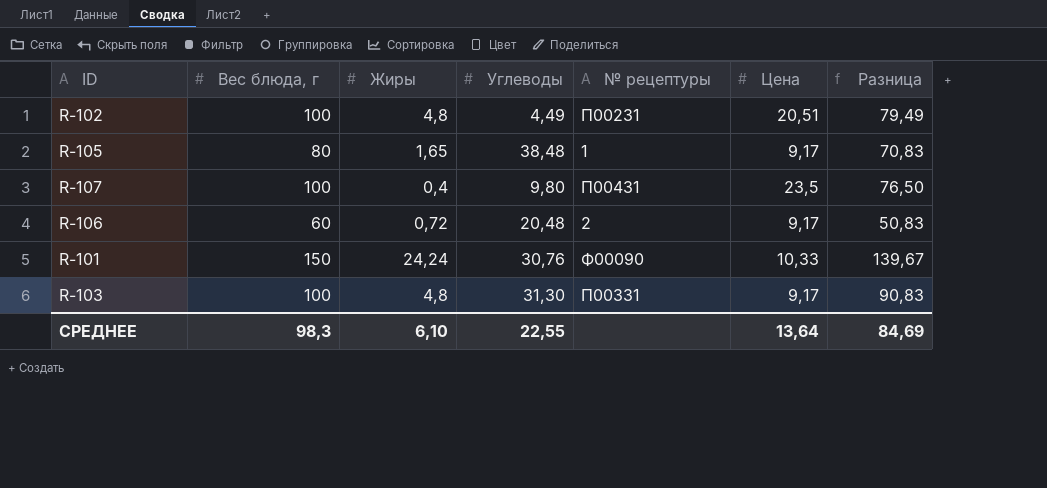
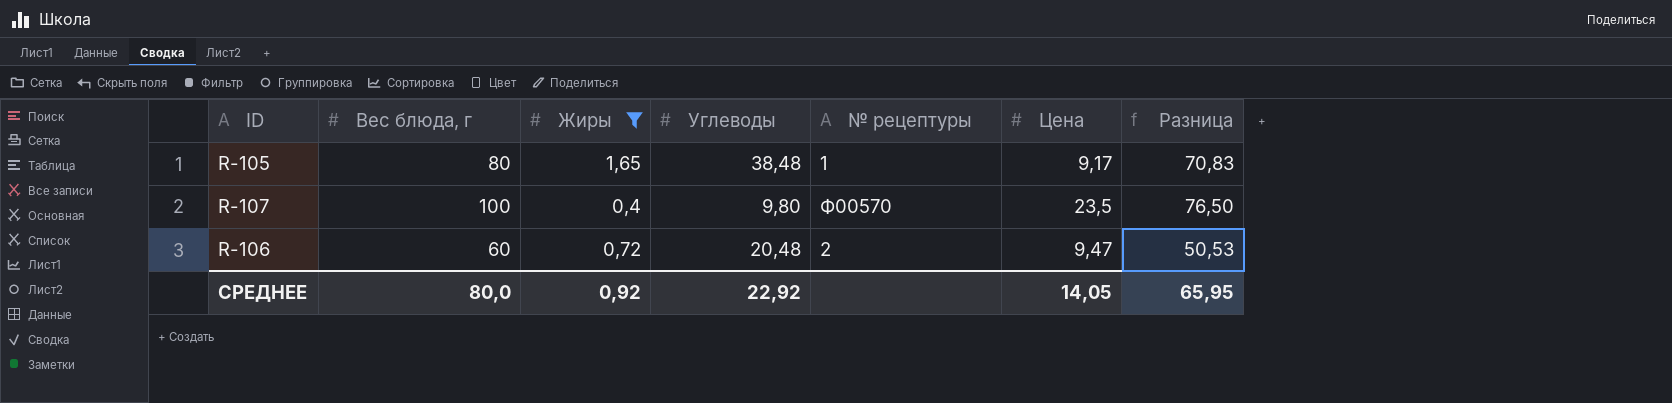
filter: none -> Жиры <= 1,65
R-107 | № рецептуры: П00431 -> Ф00570
R-106 | Цена: 9,17 -> 9,47
R-106 | Разница: 50,83 -> 50,53
СРЕДНЕЕ | Вес блюда, г: 98,3 -> 80,0
СРЕДНЕЕ | Жиры: 6,10 -> 0,92
СРЕДНЕЕ | Углеводы: 22,55 -> 22,92
СРЕДНЕЕ | Цена: 13,64 -> 14,05
СРЕДНЕЕ | Разница: 84,69 -> 65,95

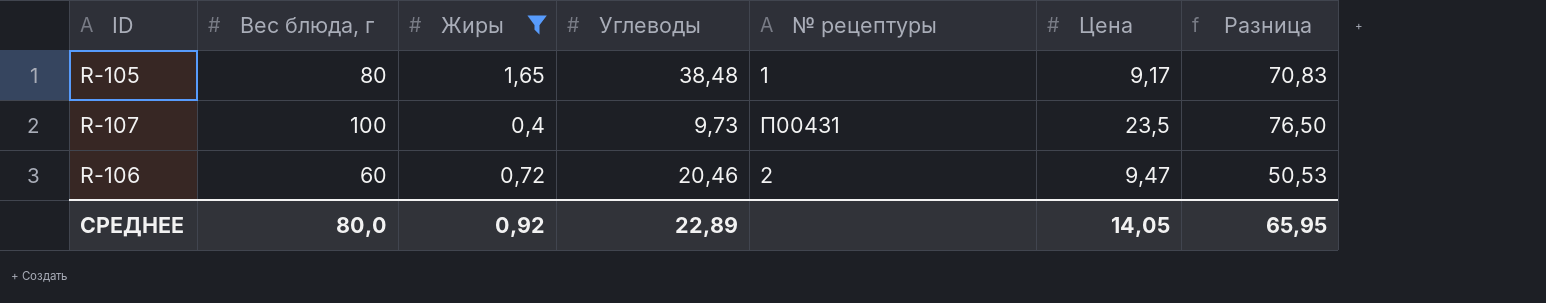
R-107 | Углеводы: 9,80 -> 9,73
R-107 | № рецептуры: Ф00570 -> П00431
R-106 | Углеводы: 20,48 -> 20,46
СРЕДНЕЕ | Углеводы: 22,92 -> 22,89

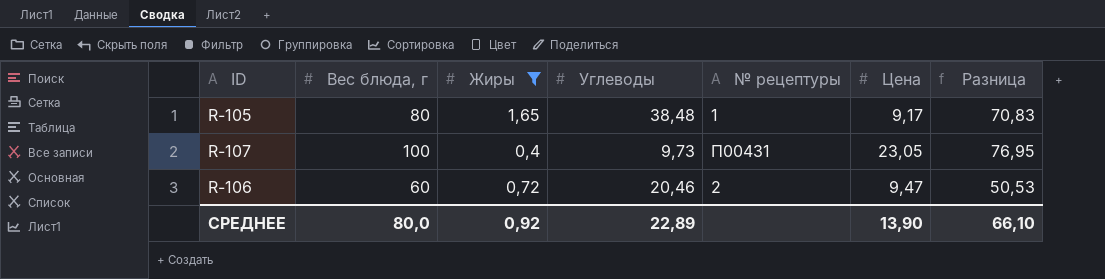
R-107 | Цена: 23,5 -> 23,05
R-107 | Разница: 76,50 -> 76,95
СРЕДНЕЕ | Цена: 14,05 -> 13,90
СРЕДНЕЕ | Разница: 65,95 -> 66,10

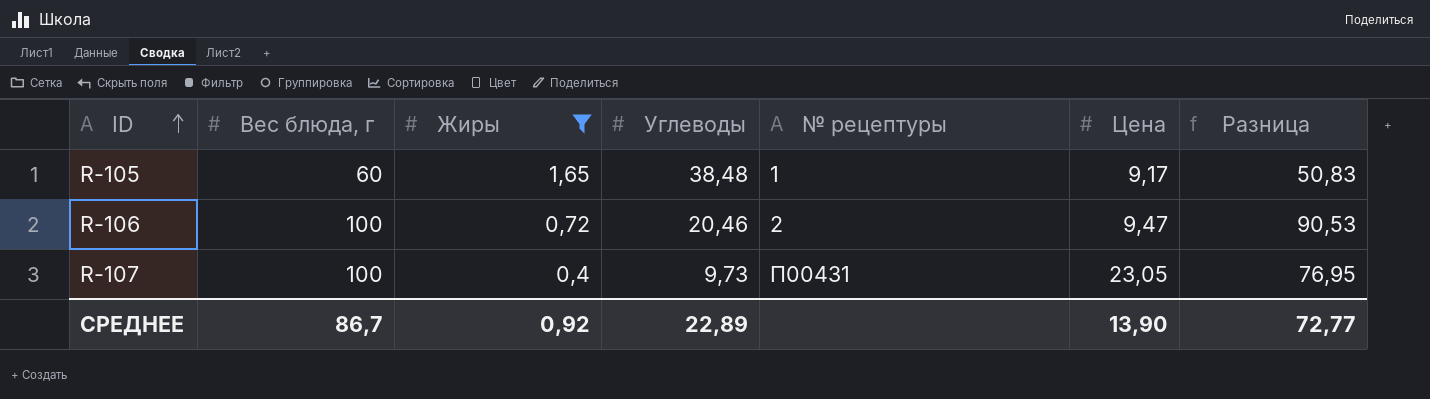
row order: none -> ID ascending
R-105 | Вес блюда, г: 80 -> 60
R-105 | Разница: 70,83 -> 50,83
R-106 | Вес блюда, г: 60 -> 100
R-106 | Разница: 50,53 -> 90,53
СРЕДНЕЕ | Вес блюда, г: 80,0 -> 86,7
СРЕДНЕЕ | Разница: 66,10 -> 72,77

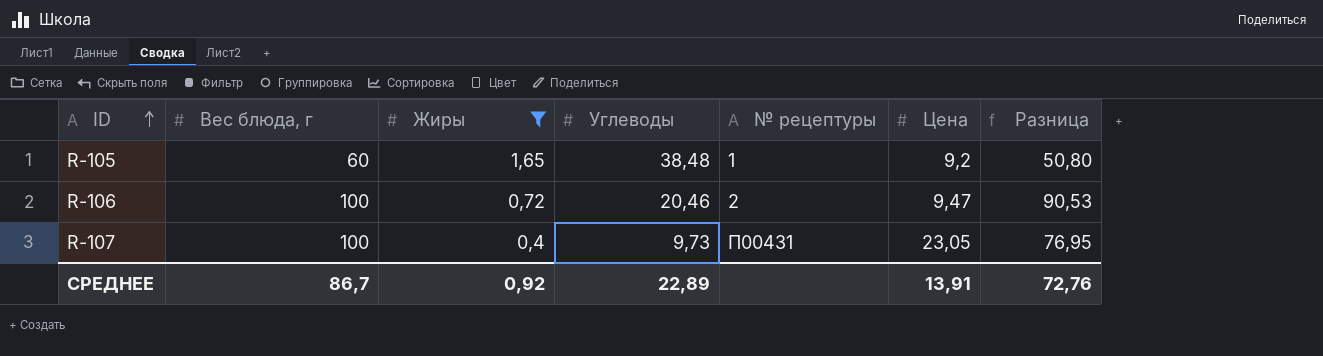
R-105 | Цена: 9,17 -> 9,2
R-105 | Разница: 50,83 -> 50,80
СРЕДНЕЕ | Цена: 13,90 -> 13,91
СРЕДНЕЕ | Разница: 72,77 -> 72,76

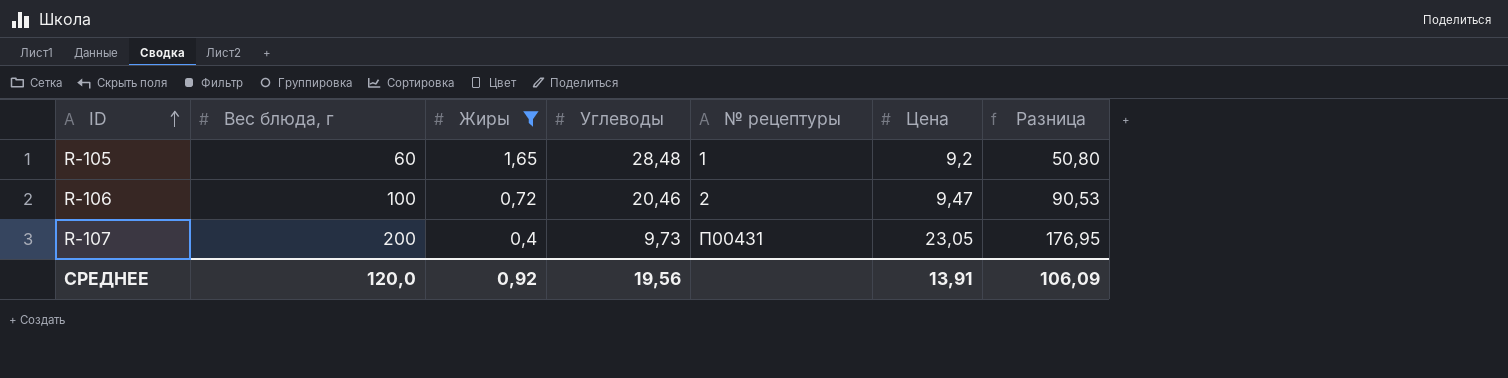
R-105 | Углеводы: 38,48 -> 28,48
R-107 | Вес блюда, г: 100 -> 200
R-107 | Разница: 76,95 -> 176,95
СРЕДНЕЕ | Вес блюда, г: 86,7 -> 120,0
СРЕДНЕЕ | Углеводы: 22,89 -> 19,56
СРЕДНЕЕ | Разница: 72,76 -> 106,09

